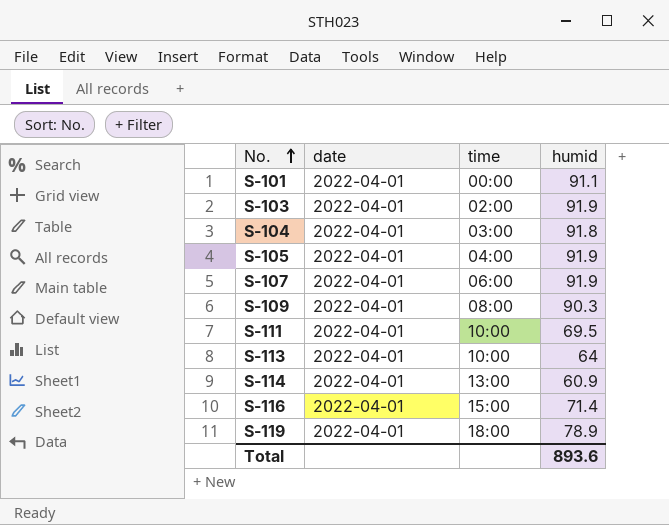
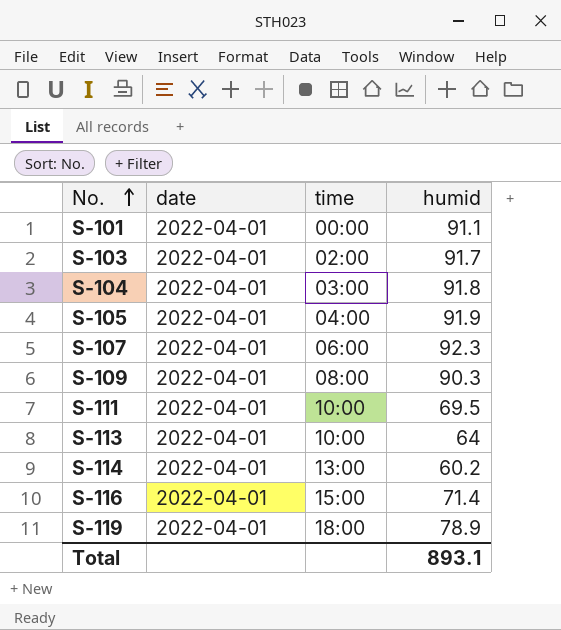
S-103 | humid: 91.9 -> 91.7
S-107 | humid: 91.9 -> 92.3
S-114 | humid: 60.9 -> 60.2
Total | humid: 893.6 -> 893.1

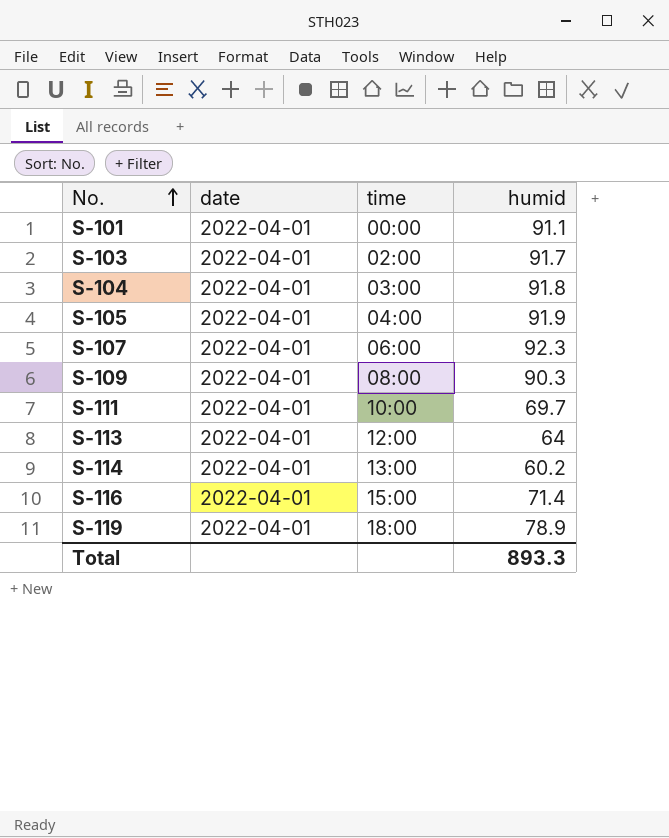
S-111 | humid: 69.5 -> 69.7
S-113 | time: 10:00 -> 12:00
Total | humid: 893.1 -> 893.3

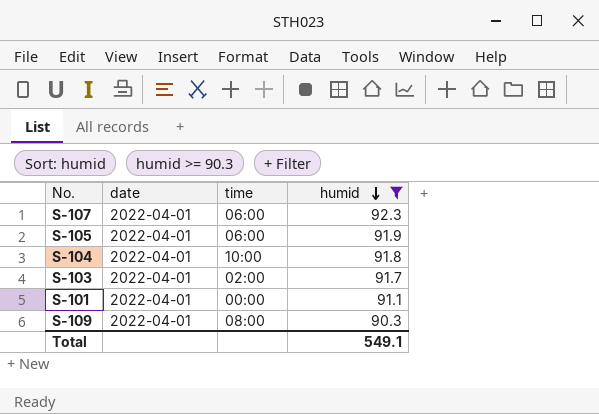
filter: none -> humid >= 90.3
row order: No. ascending -> humid descending
S-105 | time: 04:00 -> 06:00
S-104 | time: 03:00 -> 10:00
Total | humid: 893.3 -> 549.1

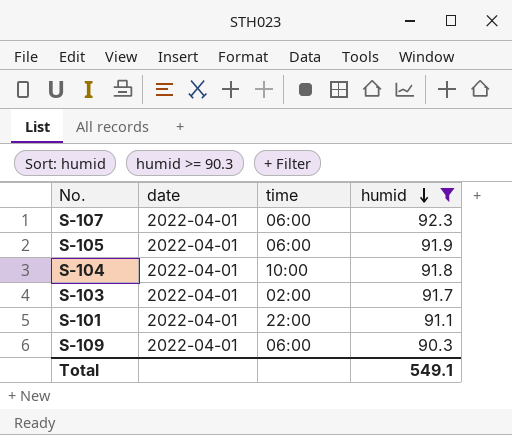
S-101 | time: 00:00 -> 22:00
S-109 | time: 08:00 -> 06:00

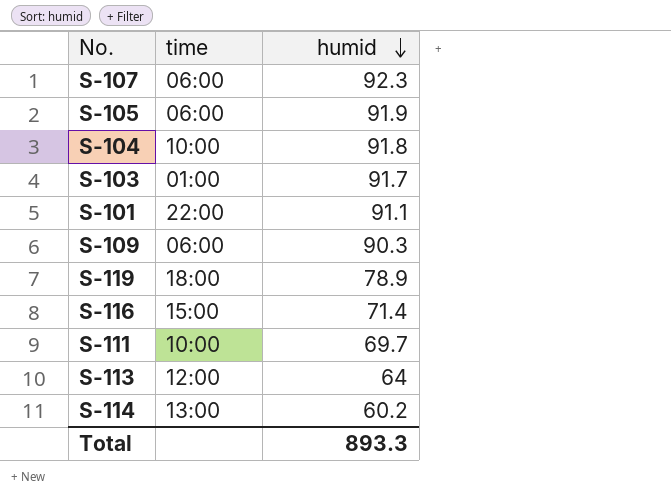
filter: humid >= 90.3 -> none
column date | position: 2 -> none
S-103 | time: 02:00 -> 01:00
Total | humid: 549.1 -> 893.3

